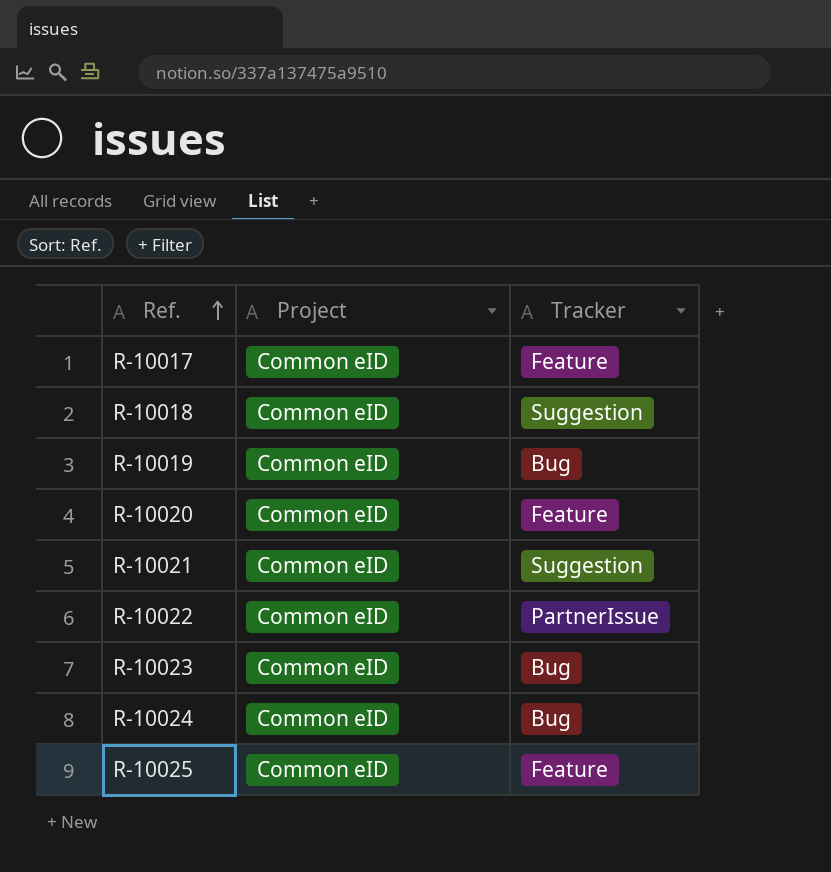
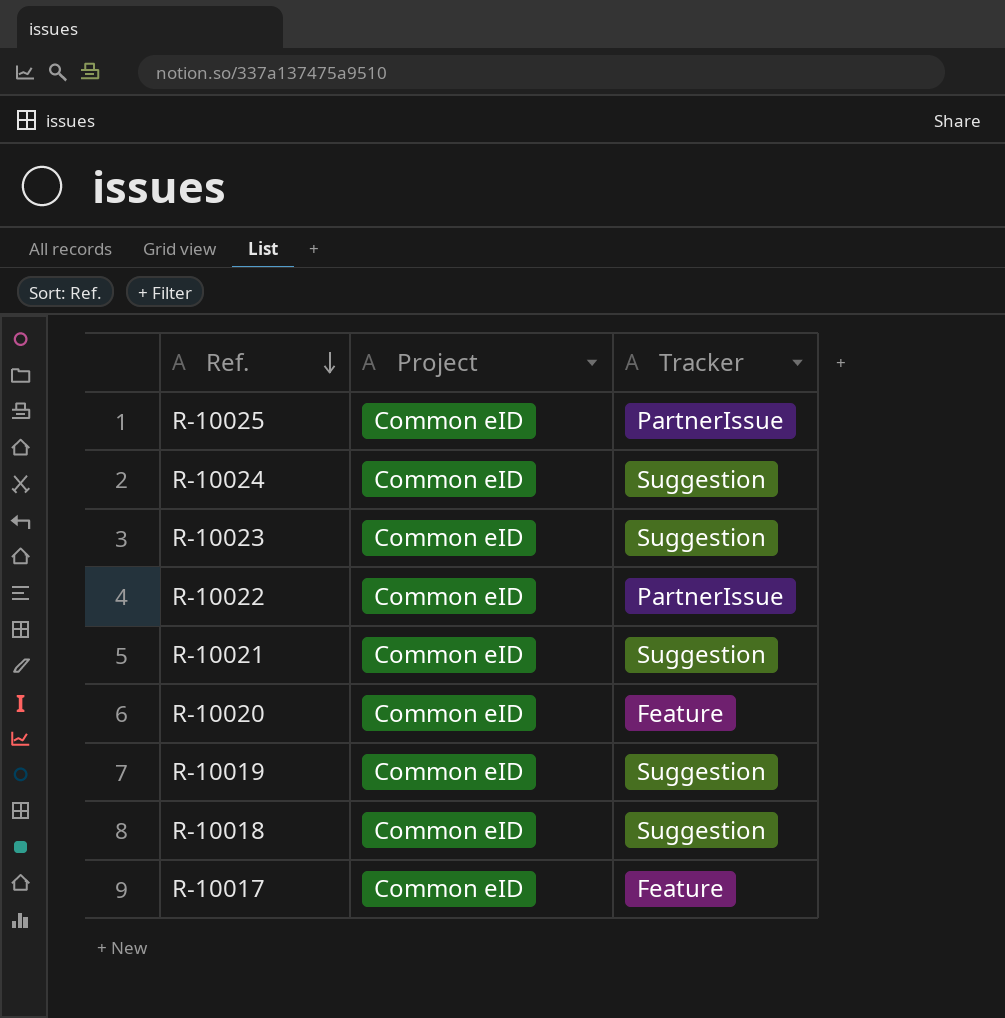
row order: Ref. ascending -> Ref. descending
R-10025 | Tracker: Feature -> PartnerIssue
R-10024 | Tracker: Bug -> Suggestion
R-10023 | Tracker: Bug -> Suggestion
R-10019 | Tracker: Bug -> Suggestion

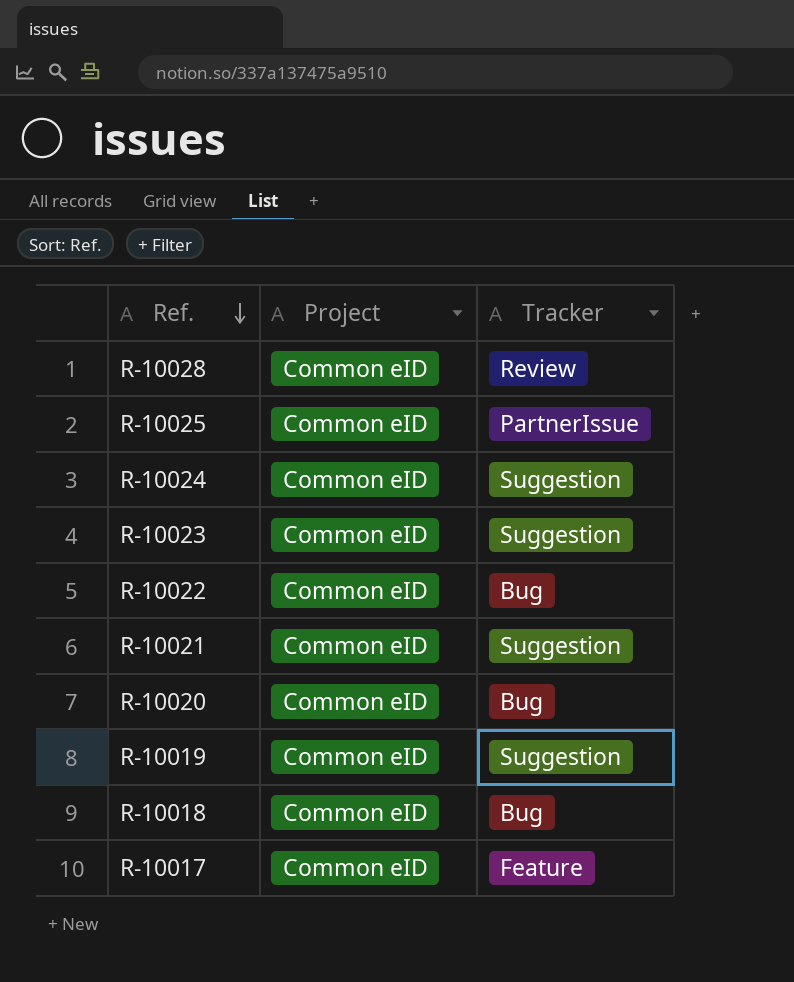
row R-10028: none -> Common eID | Review
R-10022 | Tracker: PartnerIssue -> Bug
R-10020 | Tracker: Feature -> Bug
R-10018 | Tracker: Suggestion -> Bug

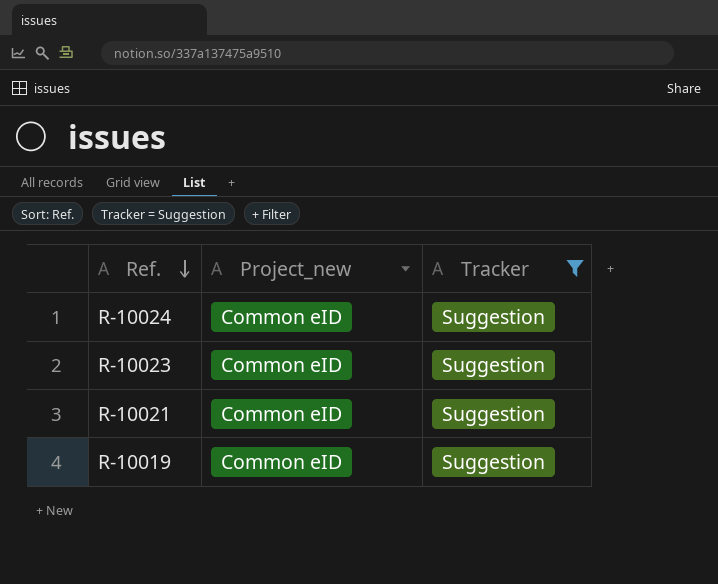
filter: none -> Tracker = Suggestion
column name: Project -> Project_new

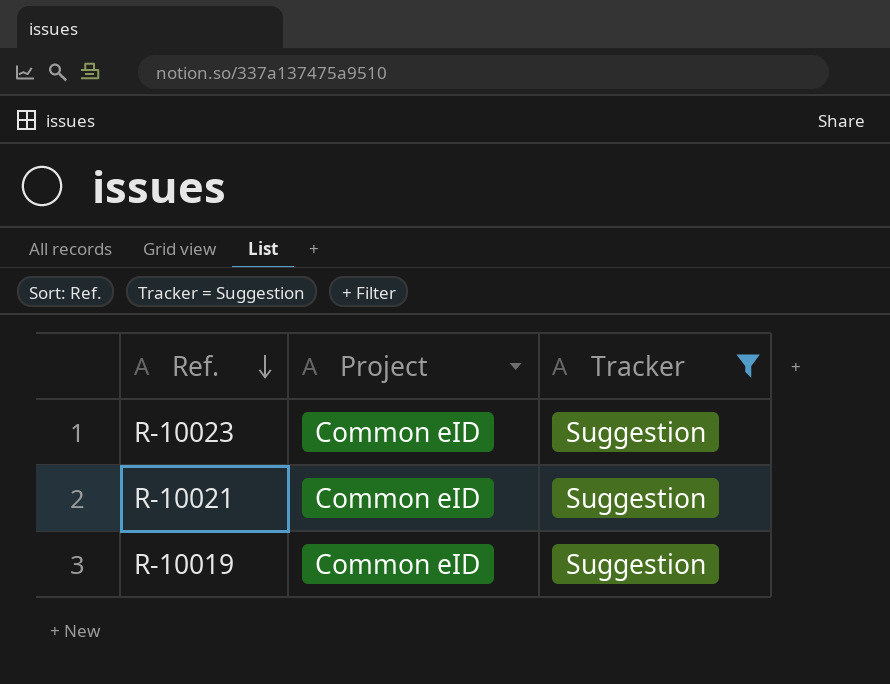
column name: Project_new -> Project
row R-10024: Common eID | Suggestion -> none

